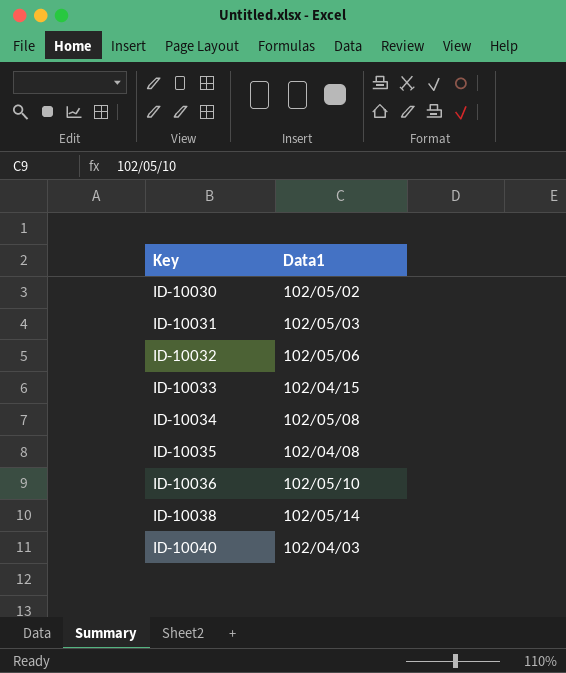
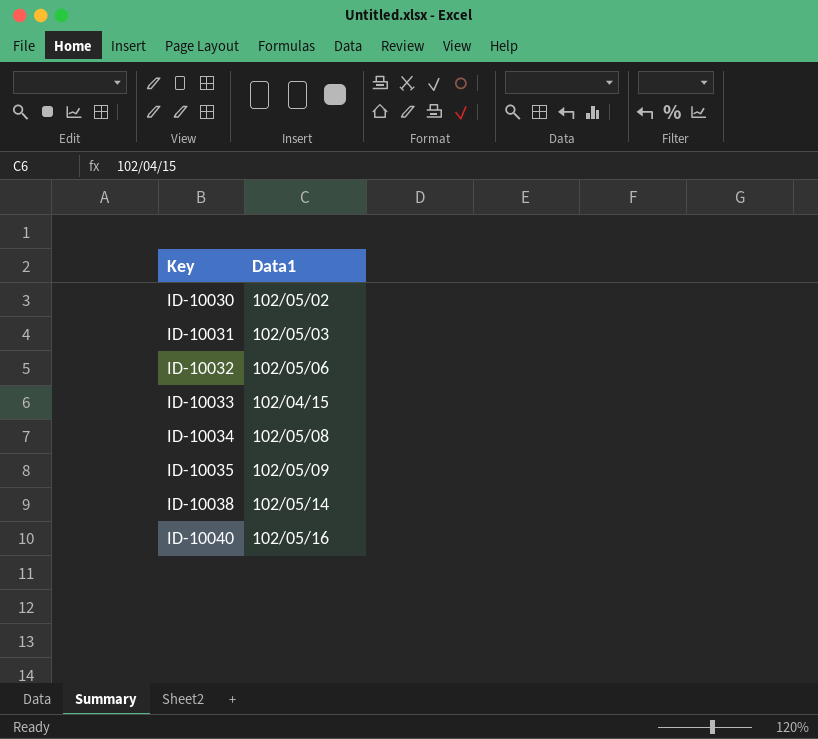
row ID-10036: 102/05/10 -> none
ID-10035 | Data1: 102/04/08 -> 102/05/09
ID-10040 | Data1: 102/04/03 -> 102/05/16

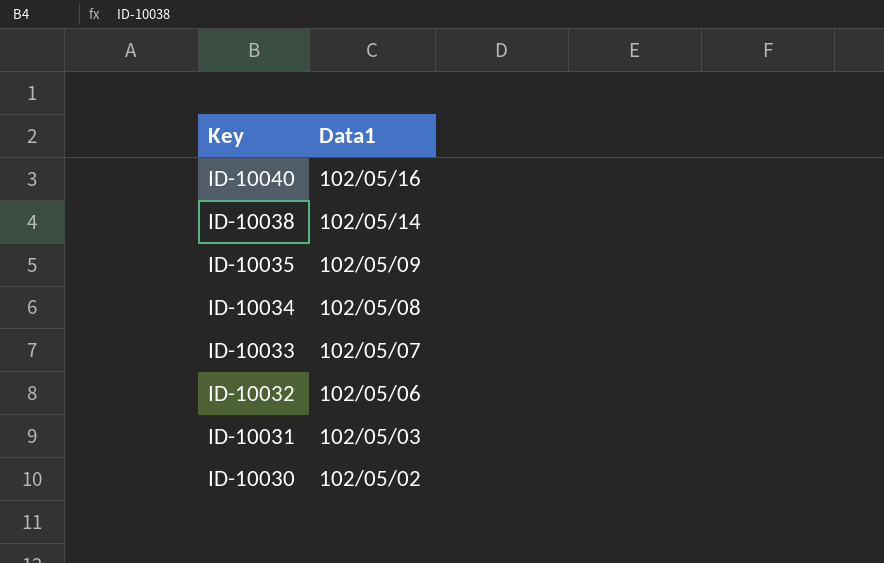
row order: Key ascending -> Key descending
ID-10033 | Data1: 102/04/15 -> 102/05/07

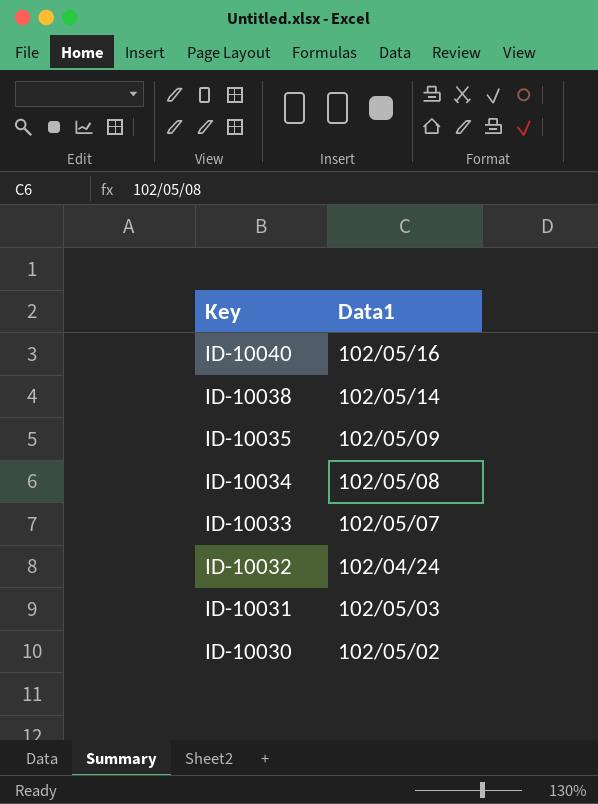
ID-10032 | Data1: 102/05/06 -> 102/04/24

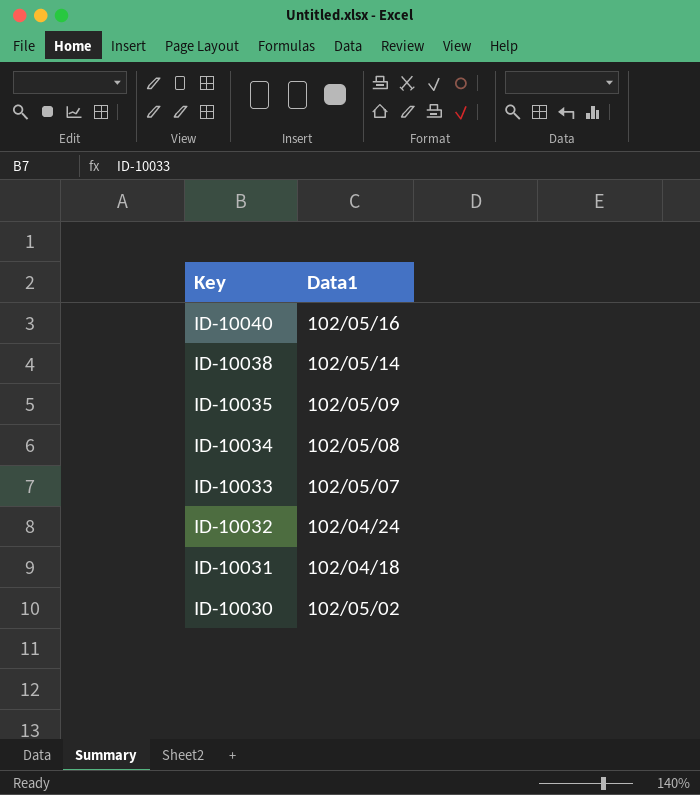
ID-10031 | Data1: 102/05/03 -> 102/04/18

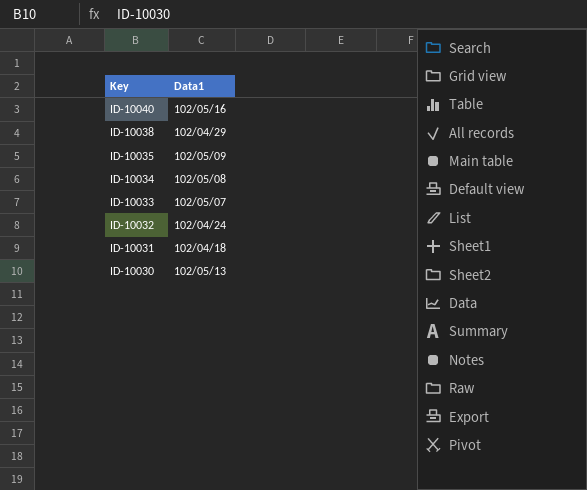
ID-10038 | Data1: 102/05/14 -> 102/04/29
ID-10030 | Data1: 102/05/02 -> 102/05/13

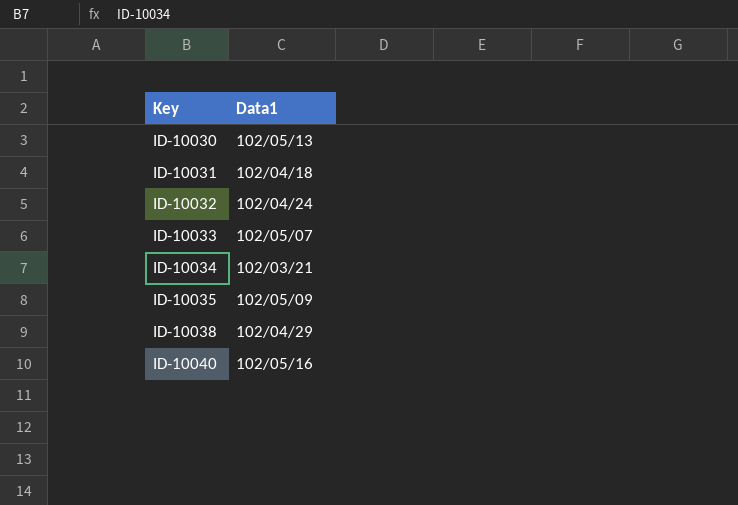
row order: Key descending -> Key ascending
ID-10034 | Data1: 102/05/08 -> 102/03/21

